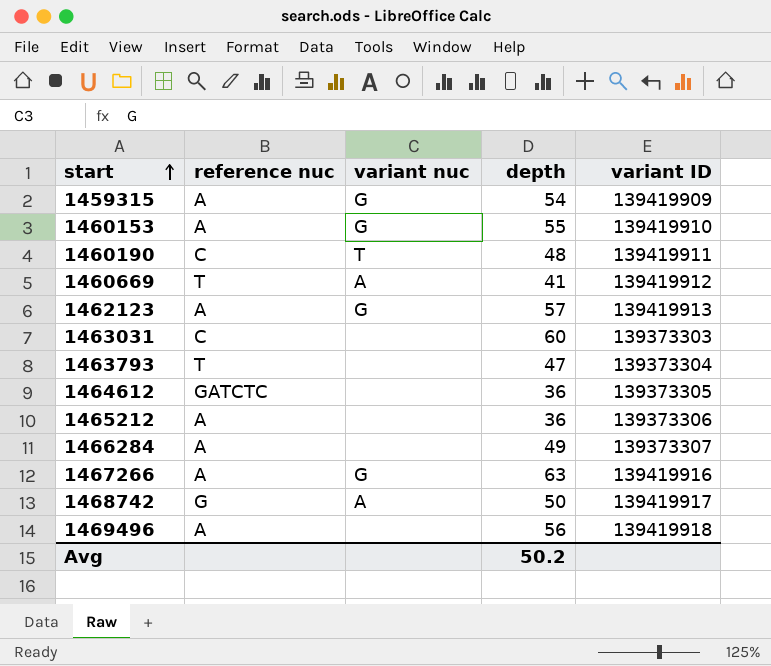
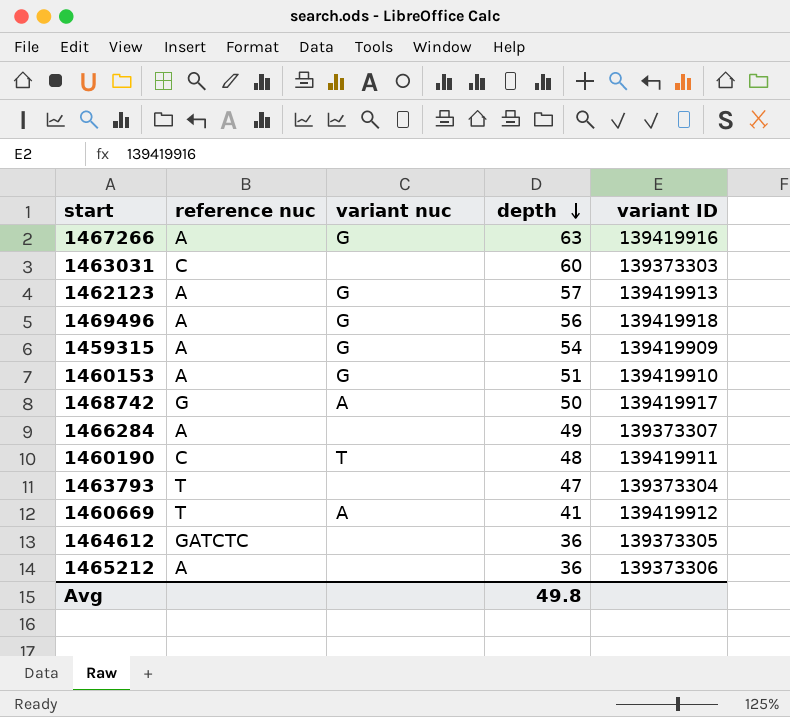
row order: start ascending -> depth descending
1469496 | variant nuc: none -> G
1460153 | depth: 55 -> 51
Avg | depth: 50.2 -> 49.8

